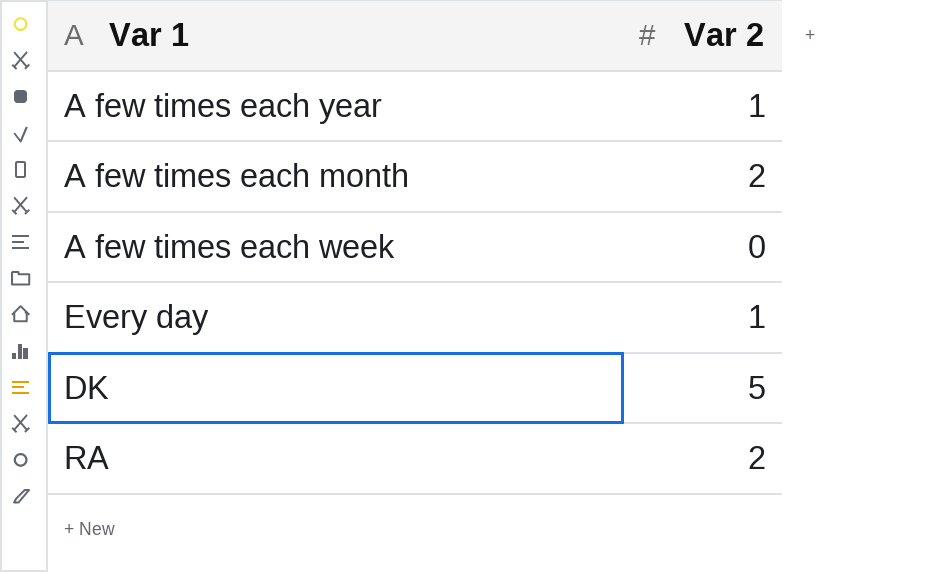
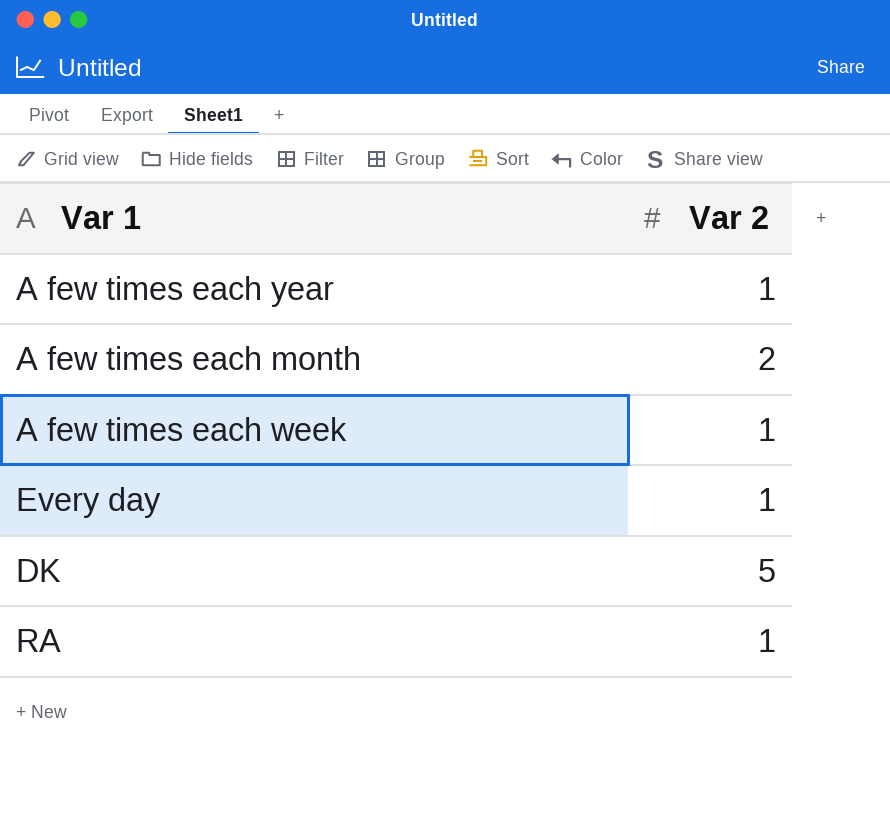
A few times each week | Var 2: 0 -> 1
RA | Var 2: 2 -> 1

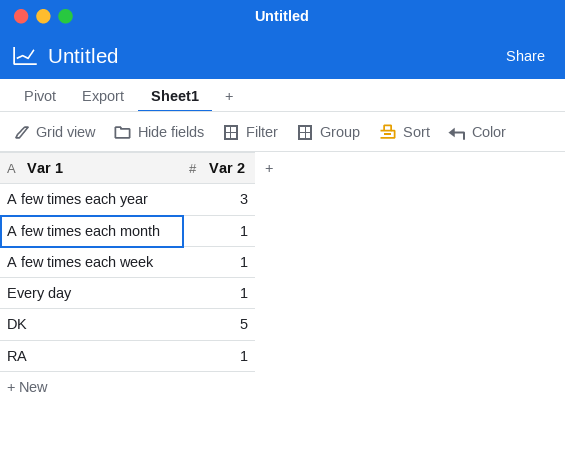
A few times each year | Var 2: 1 -> 3
A few times each month | Var 2: 2 -> 1

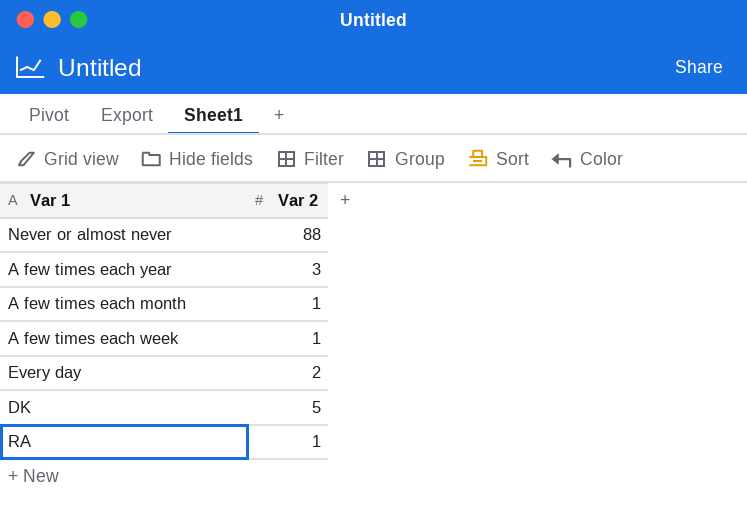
row Never or almost never: none -> 88
Every day | Var 2: 1 -> 2

